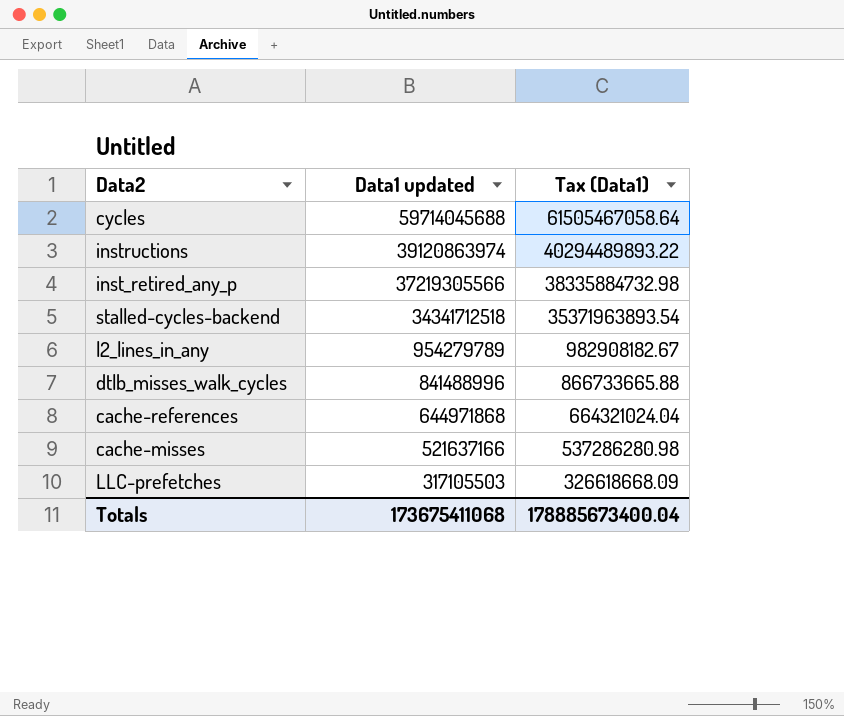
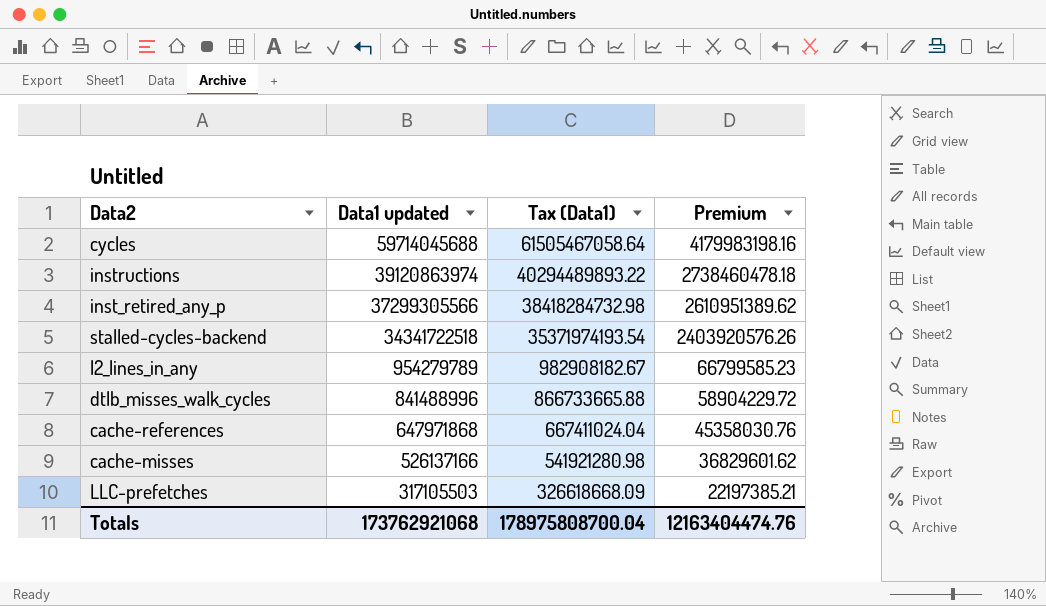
column Premium | formula: none -> [Data1 updated] * 0.07
inst_retired_any_p | Data1 updated: 37219305566 -> 37299305566
inst_retired_any_p | Tax (Data1): 38335884732.98 -> 38418284732.98
stalled-cycles-backend | Data1 updated: 34341712518 -> 34341722518
stalled-cycles-backend | Tax (Data1): 35371963893.54 -> 35371974193.54
cache-references | Data1 updated: 644971868 -> 647971868
cache-references | Tax (Data1): 664321024.04 -> 667411024.04
cache-misses | Data1 updated: 521637166 -> 526137166
cache-misses | Tax (Data1): 537286280.98 -> 541921280.98
Totals | Data1 updated: 173675411068 -> 173762921068
Totals | Tax (Data1): 178885673400.04 -> 178975808700.04

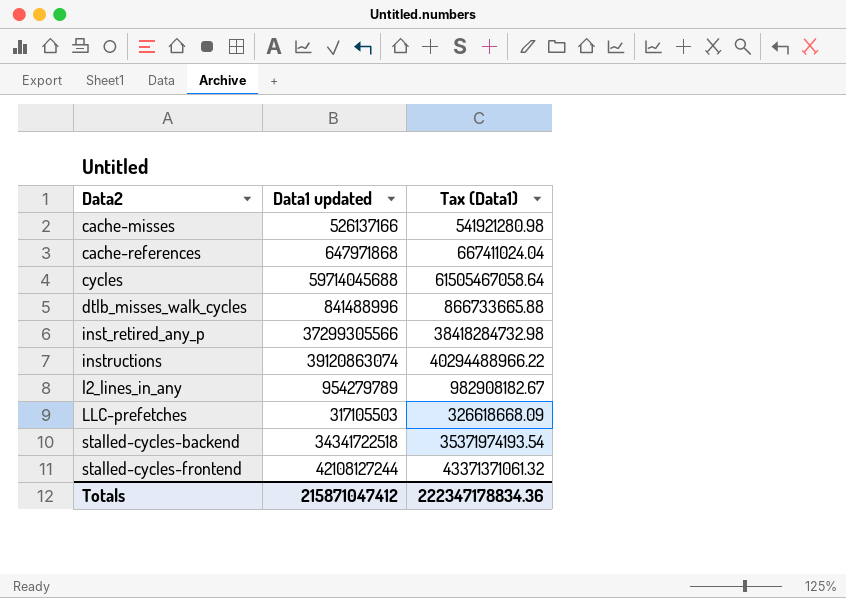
row order: Data1 updated descending -> Data2 ascending
column Premium | formula: [Data1 updated] * 0.07 -> none
instructions | Data1 updated: 39120863974 -> 39120863074
instructions | Tax (Data1): 40294489893.22 -> 40294488966.22
row stalled-cycles-frontend: none -> 42108127244 | 43371371061.32
Totals | Data1 updated: 173762921068 -> 215871047412
Totals | Tax (Data1): 178975808700.04 -> 222347178834.36

